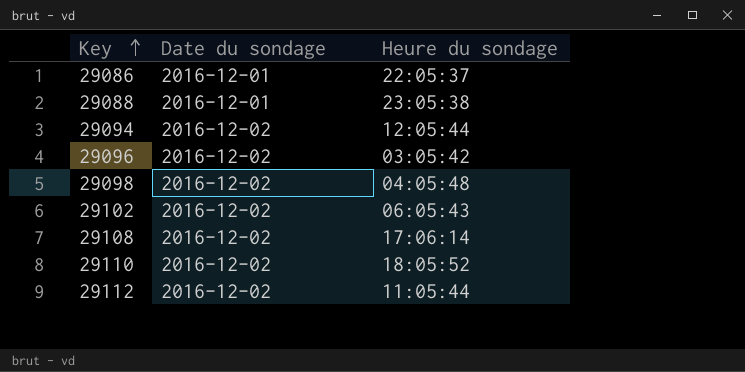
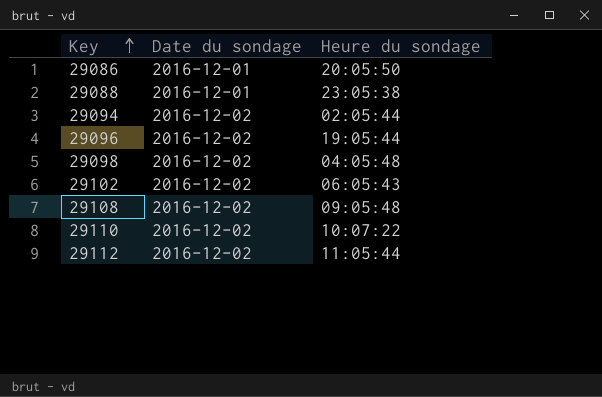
29086 | Heure du sondage: 22:05:37 -> 20:05:50
29094 | Heure du sondage: 12:05:44 -> 02:05:44
29096 | Heure du sondage: 03:05:42 -> 19:05:44
29108 | Heure du sondage: 17:06:14 -> 09:05:48
29110 | Heure du sondage: 18:05:52 -> 10:07:22

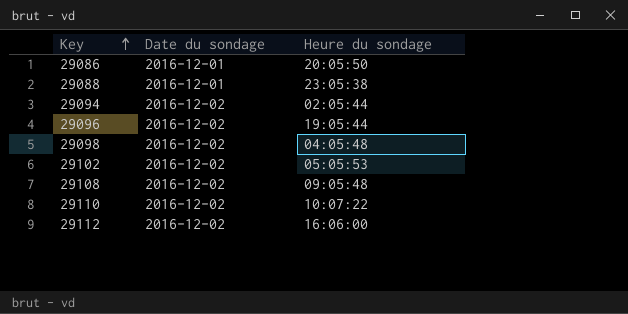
29102 | Heure du sondage: 06:05:43 -> 05:05:53
29112 | Heure du sondage: 11:05:44 -> 16:06:00

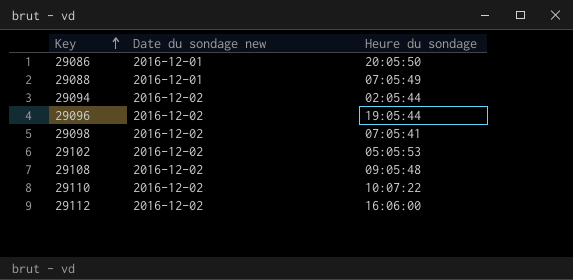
column name: Date du sondage -> Date du sondage new
29088 | Heure du sondage: 23:05:38 -> 07:05:49
29098 | Heure du sondage: 04:05:48 -> 07:05:41

